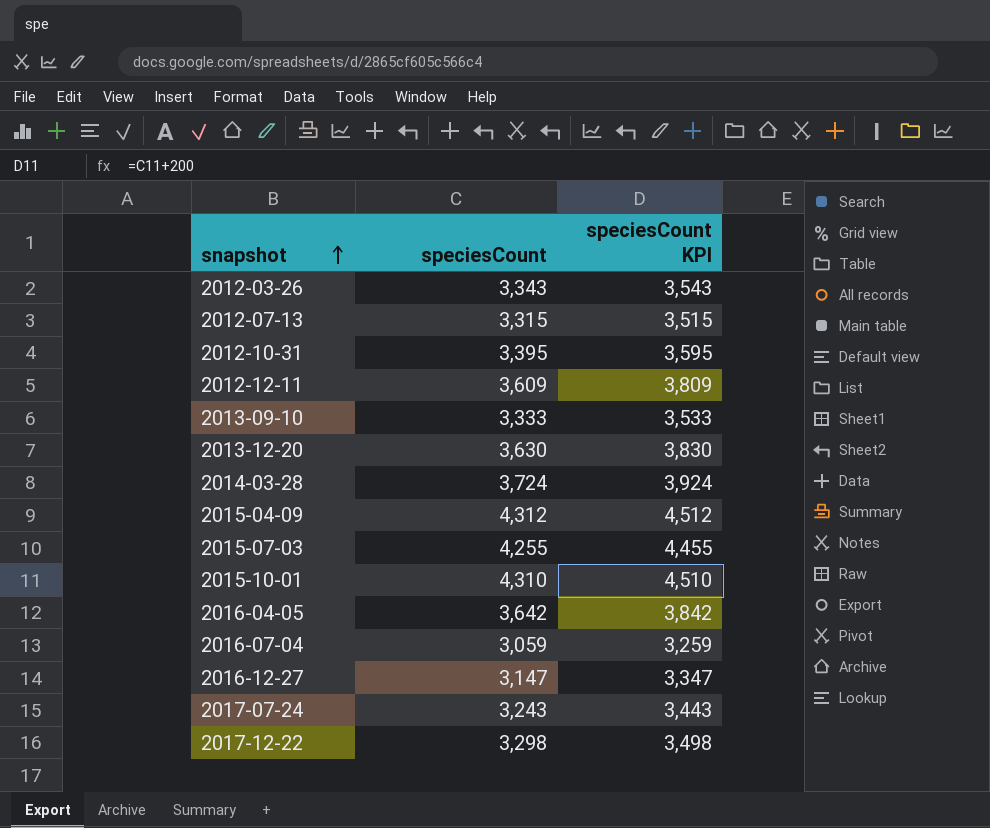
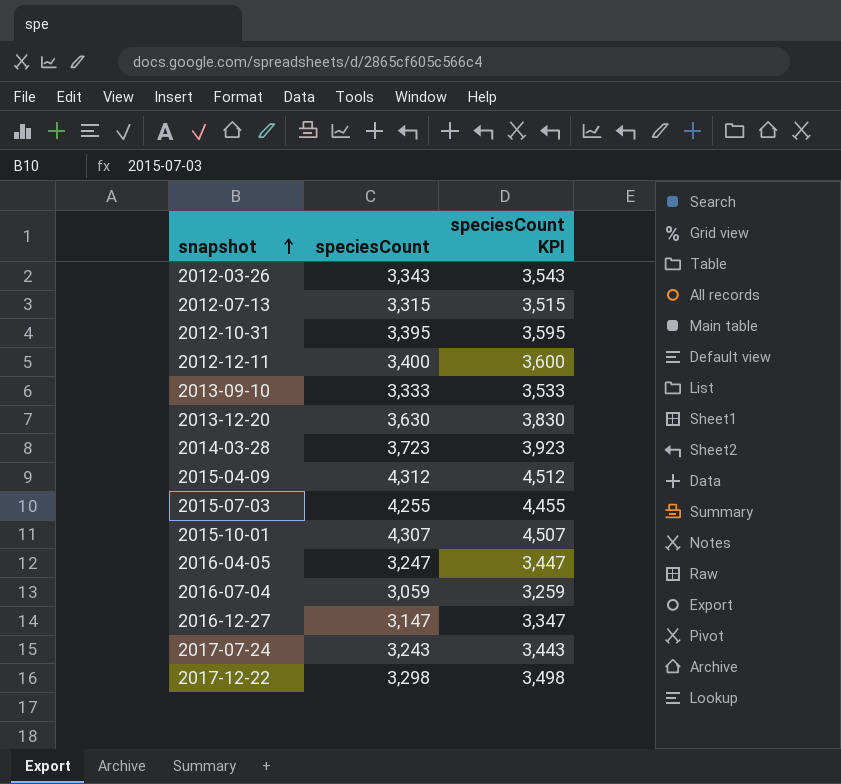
2012-12-11 | speciesCount: 3,609 -> 3,400
2012-12-11 | speciesCount KPI: 3,809 -> 3,600
2014-03-28 | speciesCount: 3,724 -> 3,723
2014-03-28 | speciesCount KPI: 3,924 -> 3,923
2015-10-01 | speciesCount: 4,310 -> 4,307
2015-10-01 | speciesCount KPI: 4,510 -> 4,507
2016-04-05 | speciesCount: 3,642 -> 3,247
2016-04-05 | speciesCount KPI: 3,842 -> 3,447

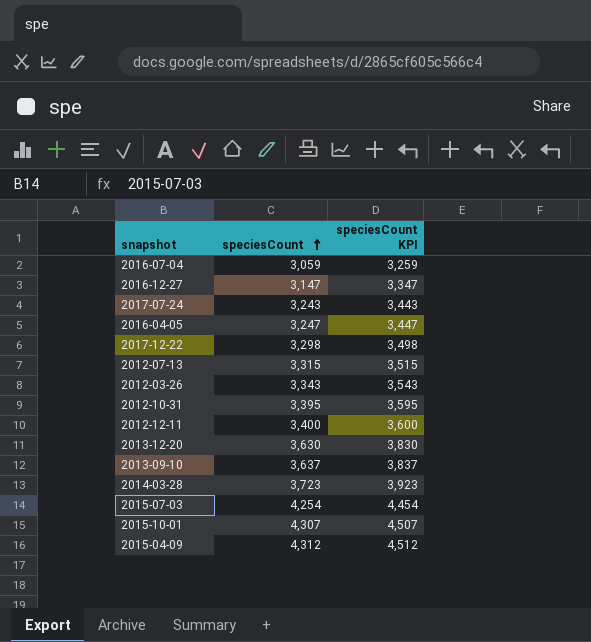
row order: snapshot ascending -> speciesCount ascending
2013-09-10 | speciesCount: 3,333 -> 3,637
2013-09-10 | speciesCount KPI: 3,533 -> 3,837
2015-07-03 | speciesCount: 4,255 -> 4,254
2015-07-03 | speciesCount KPI: 4,455 -> 4,454

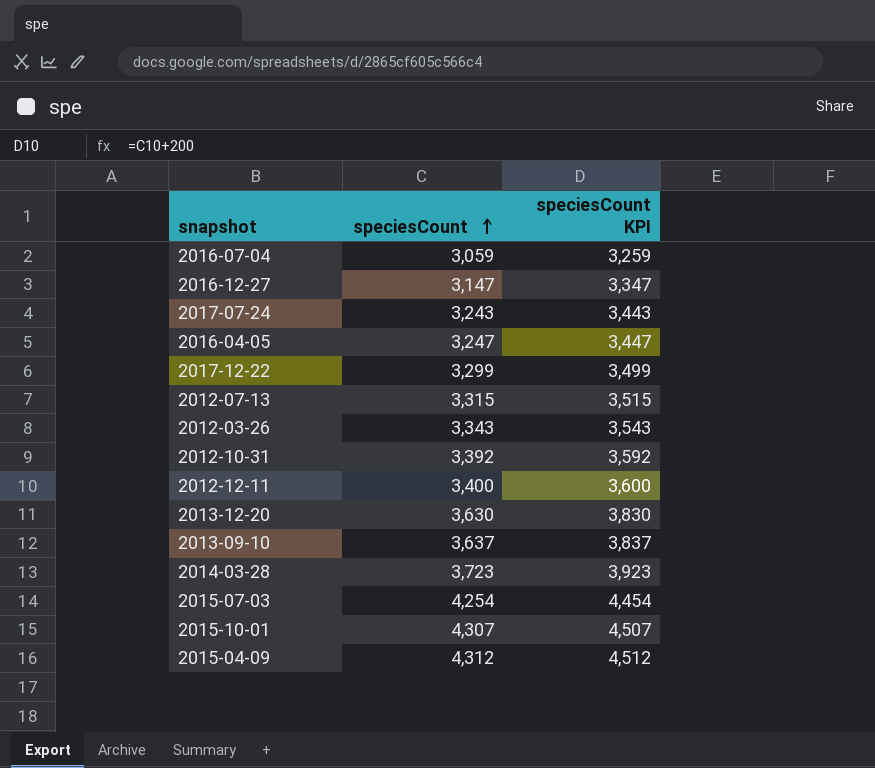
2017-12-22 | speciesCount: 3,298 -> 3,299
2017-12-22 | speciesCount KPI: 3,498 -> 3,499
2012-10-31 | speciesCount: 3,395 -> 3,392
2012-10-31 | speciesCount KPI: 3,595 -> 3,592

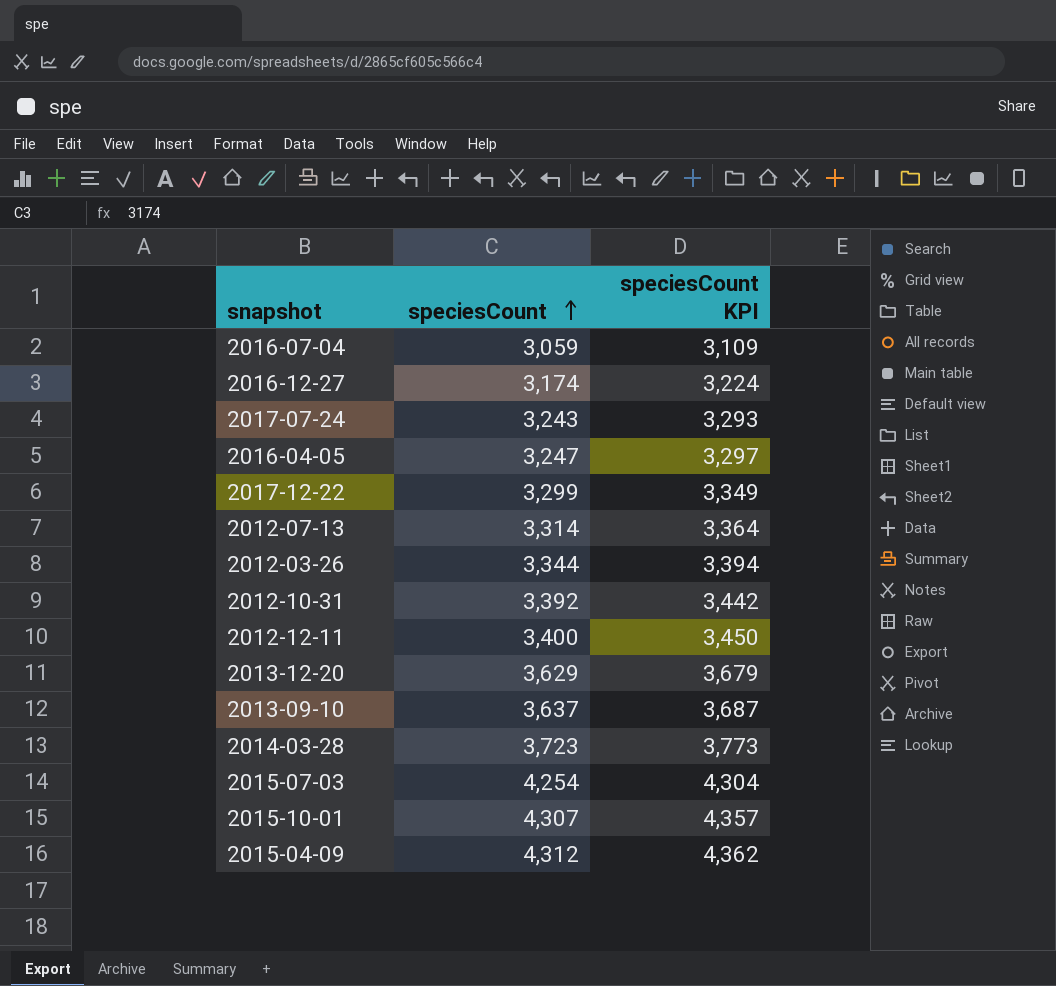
column speciesCount KPI | formula: [speciesCount] + 200 -> [speciesCount] + 50
2016-12-27 | speciesCount: 3,147 -> 3,174
2012-07-13 | speciesCount: 3,315 -> 3,314
2012-03-26 | speciesCount: 3,343 -> 3,344
2013-12-20 | speciesCount: 3,630 -> 3,629

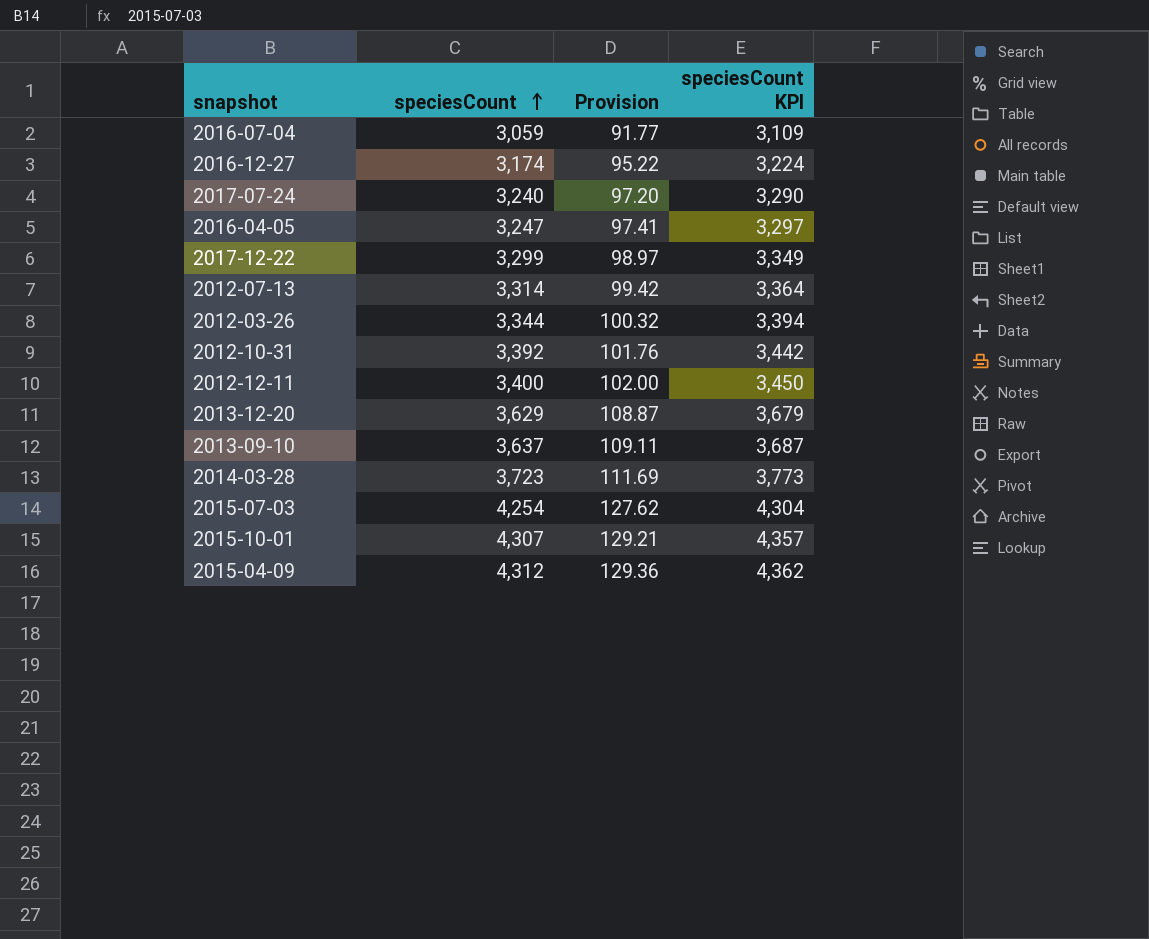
column Provision | formula: none -> [speciesCount] * 0.03
2017-07-24 | speciesCount: 3,243 -> 3,240
2017-07-24 | speciesCount KPI: 3,293 -> 3,290

